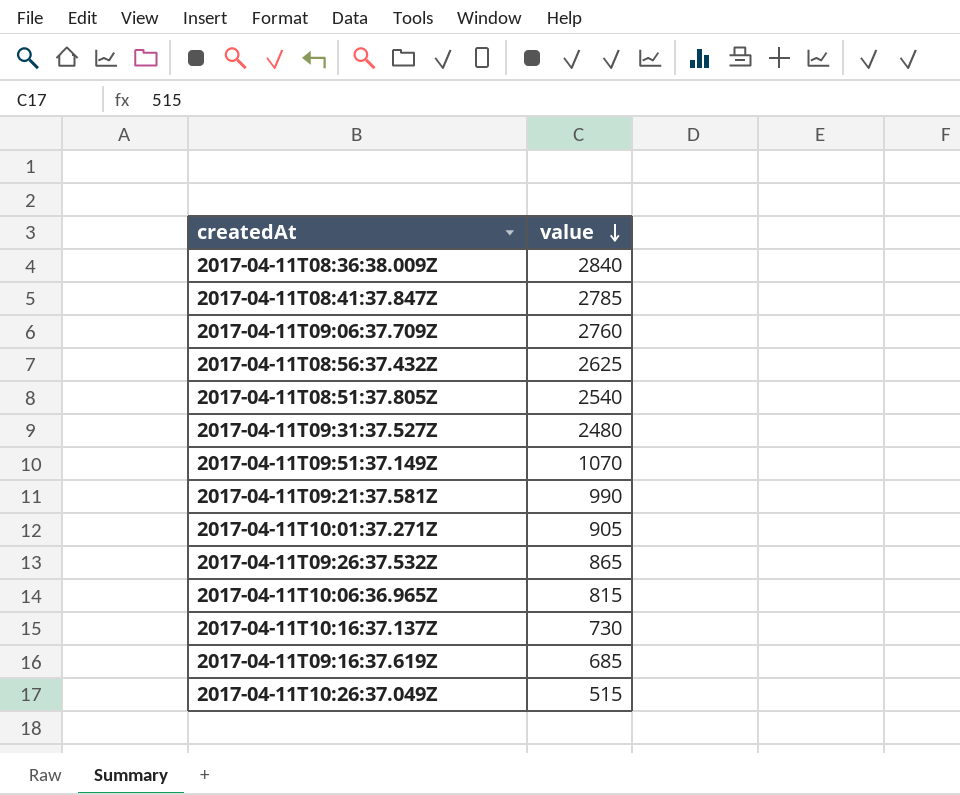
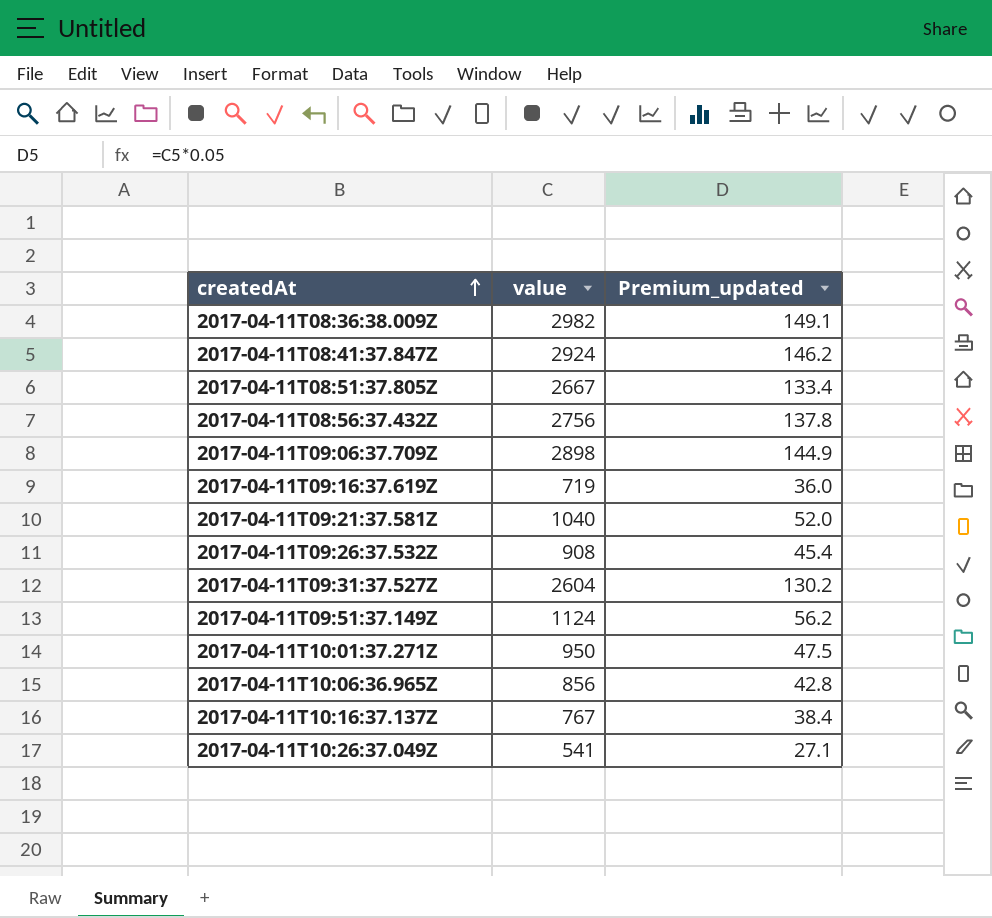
row order: value descending -> createdAt ascending
column Premium_updated | formula: none -> [value] * 0.05
2017-04-11T08:36:38.009Z | value: 2840 -> 2982
2017-04-11T08:41:37.847Z | value: 2785 -> 2924
2017-04-11T08:51:37.805Z | value: 2540 -> 2667
2017-04-11T08:56:37.432Z | value: 2625 -> 2756
2017-04-11T09:06:37.709Z | value: 2760 -> 2898
2017-04-11T09:16:37.619Z | value: 685 -> 719
2017-04-11T09:21:37.581Z | value: 990 -> 1040
2017-04-11T09:26:37.532Z | value: 865 -> 908
2017-04-11T09:31:37.527Z | value: 2480 -> 2604
2017-04-11T09:51:37.149Z | value: 1070 -> 1124
2017-04-11T10:01:37.271Z | value: 905 -> 950
2017-04-11T10:06:36.965Z | value: 815 -> 856
2017-04-11T10:16:37.137Z | value: 730 -> 767
2017-04-11T10:26:37.049Z | value: 515 -> 541

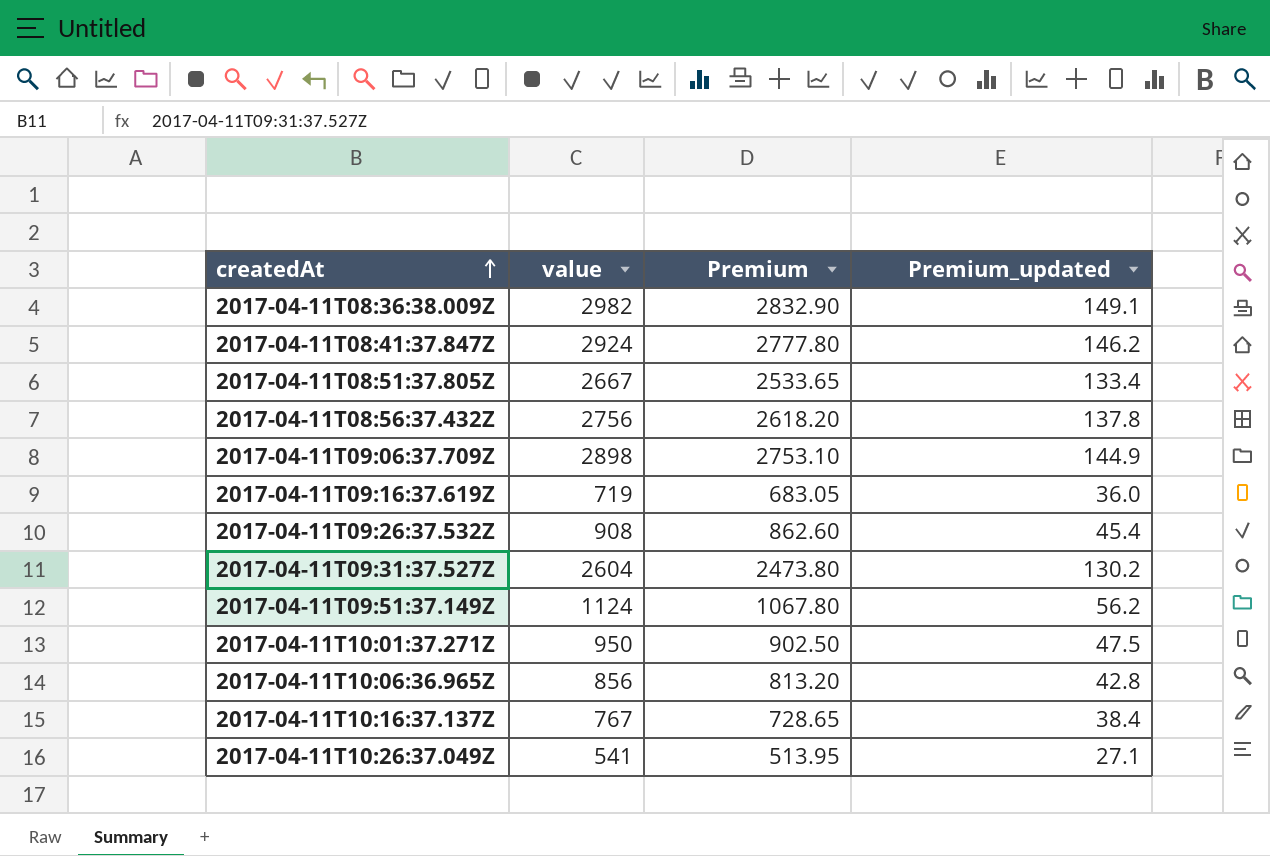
column Premium | formula: none -> [value] * 0.95
row 2017-04-11T09:21:37.581Z: 1040 | 52.0 -> none

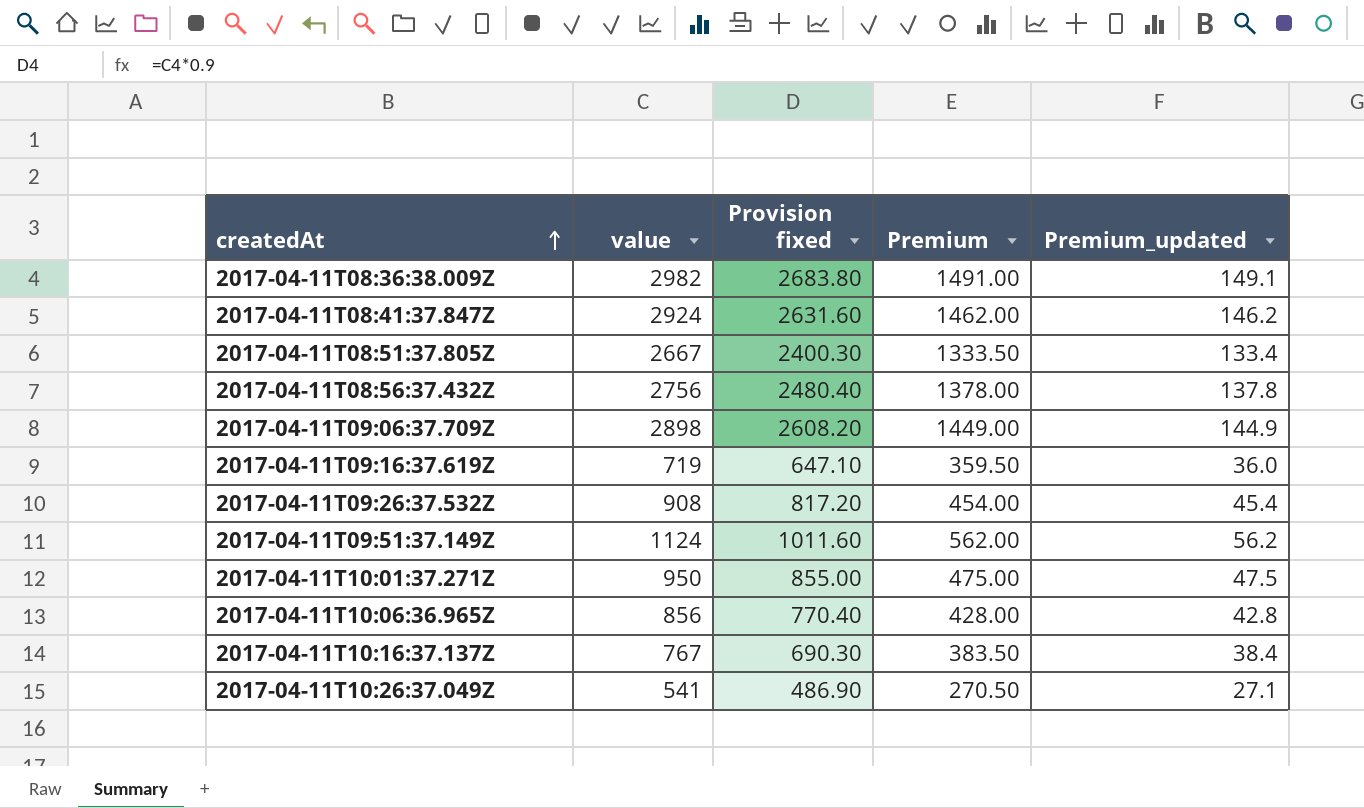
column Provision fixed | formula: none -> [value] * 0.9
column Premium | formula: [value] * 0.95 -> [value] * 0.5
row 2017-04-11T09:31:37.527Z: 2604 | 2473.80 | 130.2 -> none

